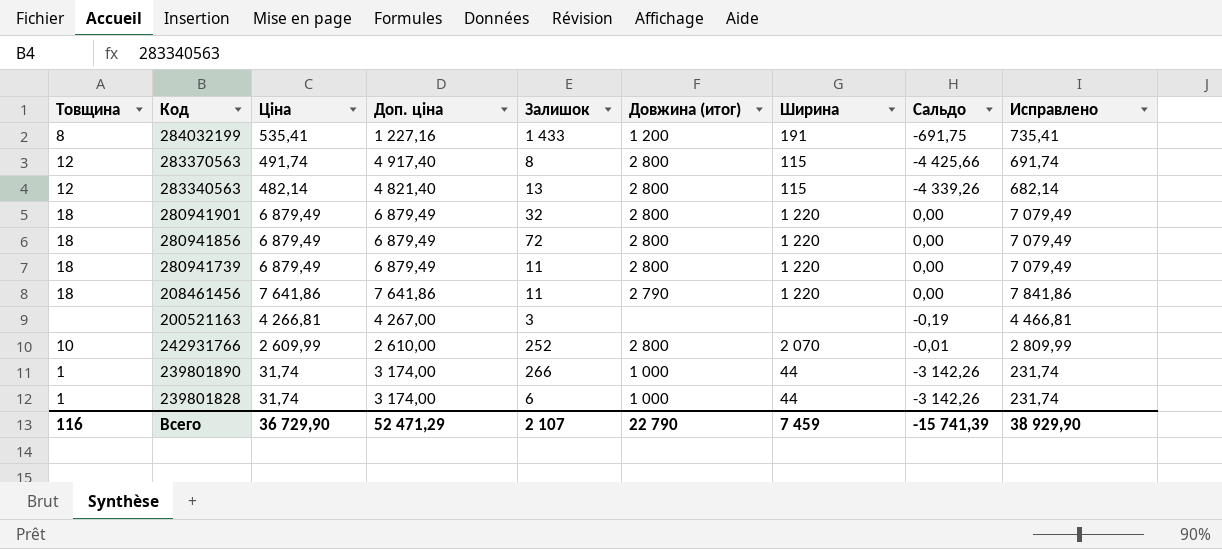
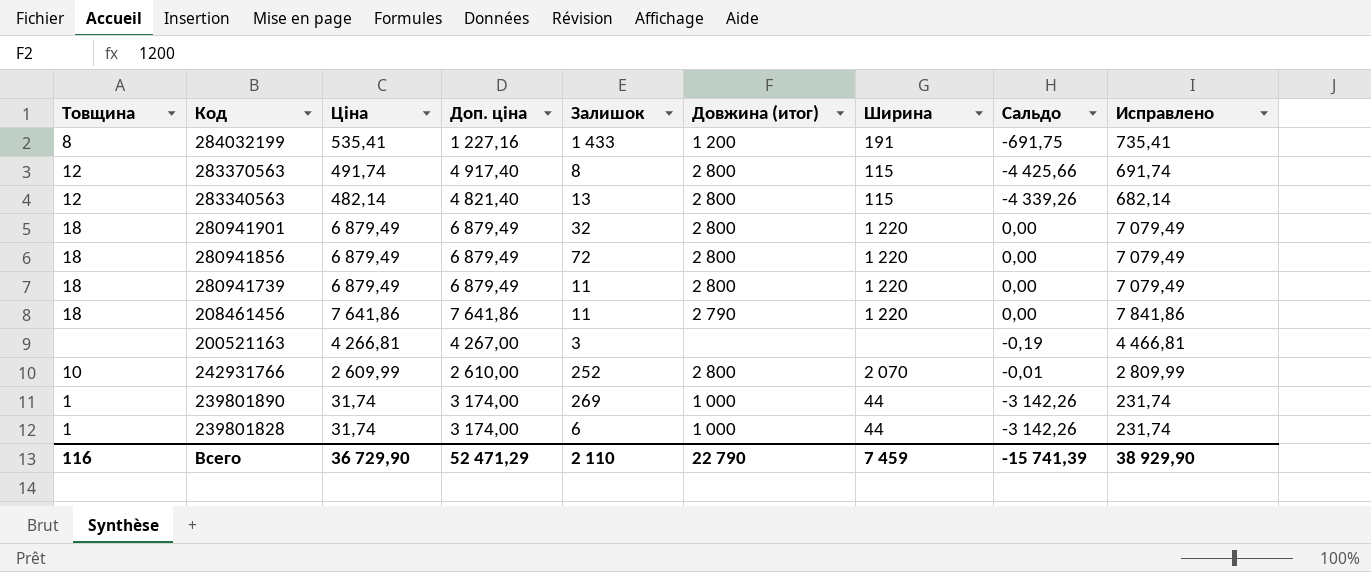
239801890 | Залишок: 266 -> 269
Всего | Залишок: 2 107 -> 2 110

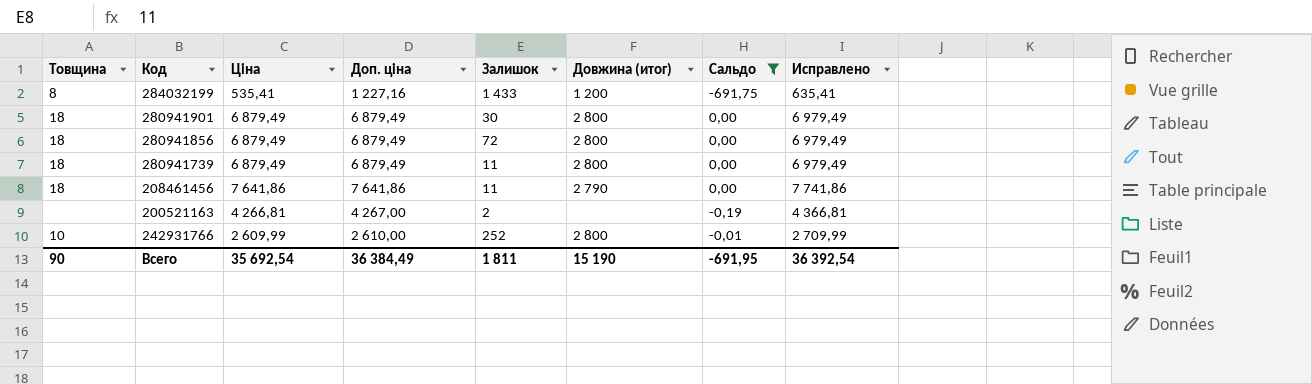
filter: none -> Сальдо >= -691,75
column Ширина | position: 7 -> none
column Исправлено | formula: [Ціна] + 200 -> [Ціна] + 100
280941901 | Залишок: 32 -> 30
200521163 | Залишок: 3 -> 2
Всего | Товщина: 116 -> 90
Всего | Ціна: 36 729,90 -> 35 692,54
Всего | Доп. ціна: 52 471,29 -> 36 384,49
Всего | Залишок: 2 110 -> 1 811
Всего | Довжина (итог): 22 790 -> 15 190
Всего | Сальдо: -15 741,39 -> -691,95
Всего | Исправлено: 38 929,90 -> 36 392,54

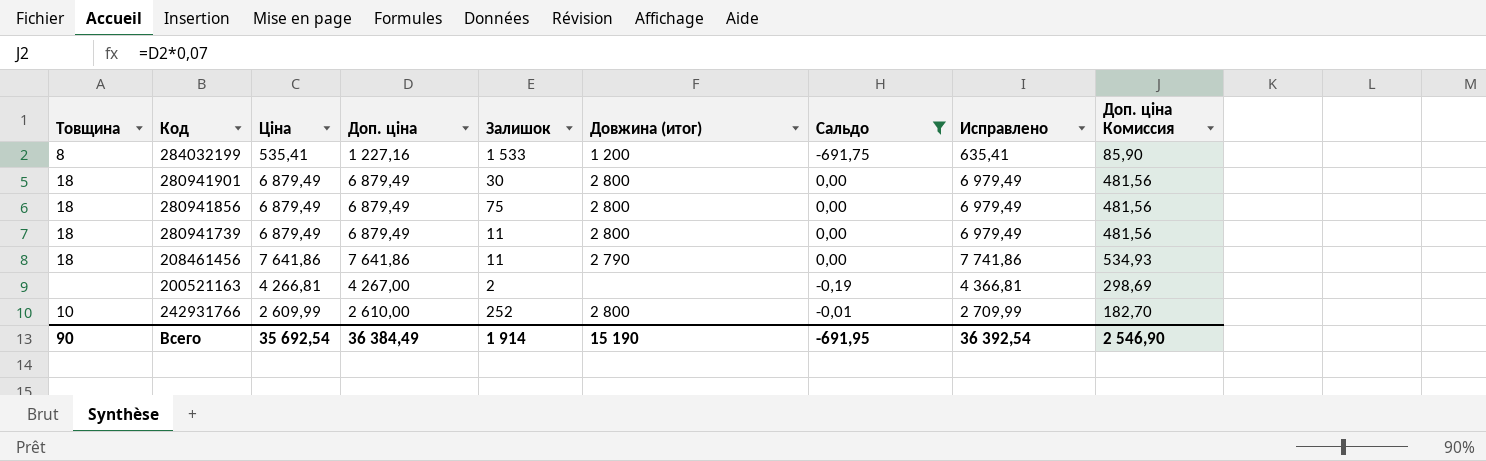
column Доп. ціна Комиссия | formula: none -> [Доп. ціна] * 0,07
284032199 | Залишок: 1 433 -> 1 533
280941856 | Залишок: 72 -> 75
Всего | Залишок: 1 811 -> 1 914

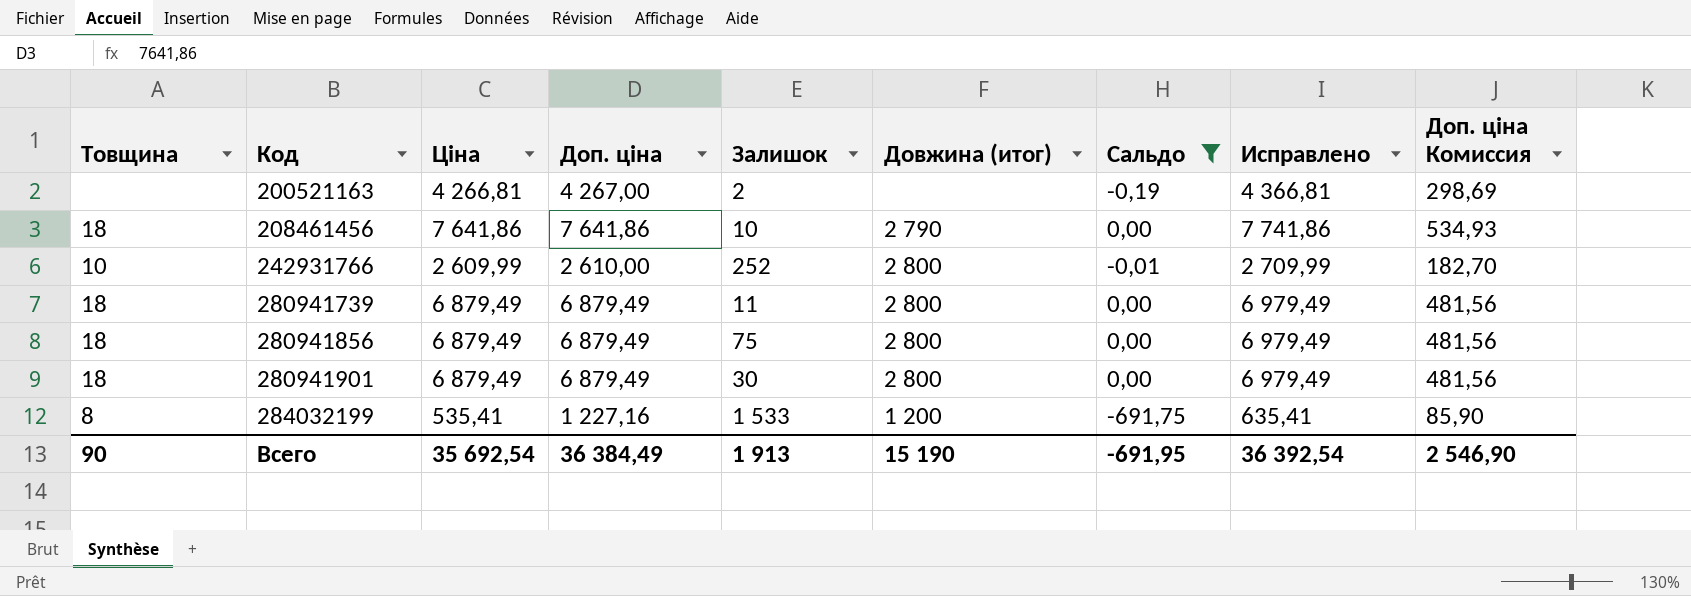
row order: none -> Код ascending
208461456 | Залишок: 11 -> 10
Всего | Залишок: 1 914 -> 1 913

